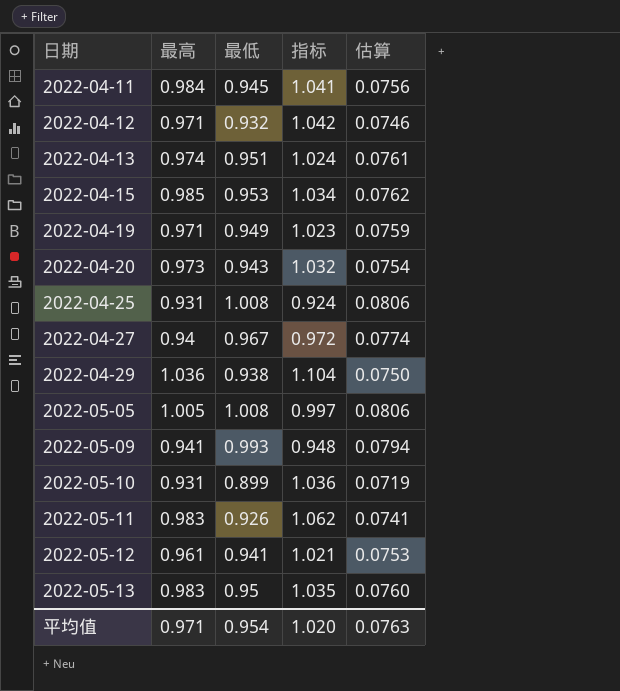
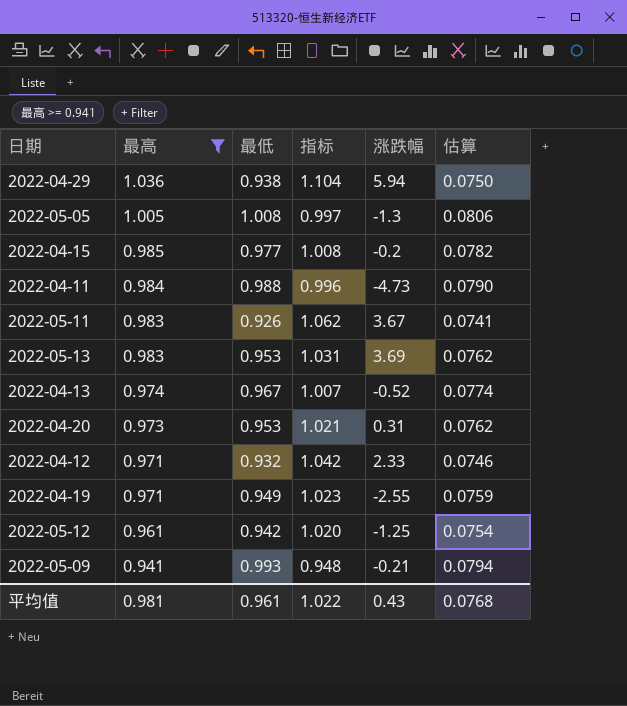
filter: none -> 最高 >= 0.941
row order: 日期 ascending -> 最高 descending
column 涨跌幅 | position: none -> 5
2022-04-15 | 最低: 0.953 -> 0.977
2022-04-15 | 指标: 1.034 -> 1.008
2022-04-15 | 估算: 0.0762 -> 0.0782
2022-04-11 | 最低: 0.945 -> 0.988
2022-04-11 | 指标: 1.041 -> 0.996
2022-04-11 | 估算: 0.0756 -> 0.0790
2022-05-13 | 最低: 0.95 -> 0.953
2022-05-13 | 指标: 1.035 -> 1.031
2022-05-13 | 估算: 0.0760 -> 0.0762
2022-04-13 | 最低: 0.951 -> 0.967
2022-04-13 | 指标: 1.024 -> 1.007
2022-04-13 | 估算: 0.0761 -> 0.0774
2022-04-20 | 最低: 0.943 -> 0.953
2022-04-20 | 指标: 1.032 -> 1.021
2022-04-20 | 估算: 0.0754 -> 0.0762
2022-05-12 | 最低: 0.941 -> 0.942
2022-05-12 | 指标: 1.021 -> 1.020
2022-05-12 | 估算: 0.0753 -> 0.0754
平均值 | 最高: 0.971 -> 0.981
平均值 | 最低: 0.954 -> 0.961
平均值 | 指标: 1.020 -> 1.022
平均值 | 估算: 0.0763 -> 0.0768

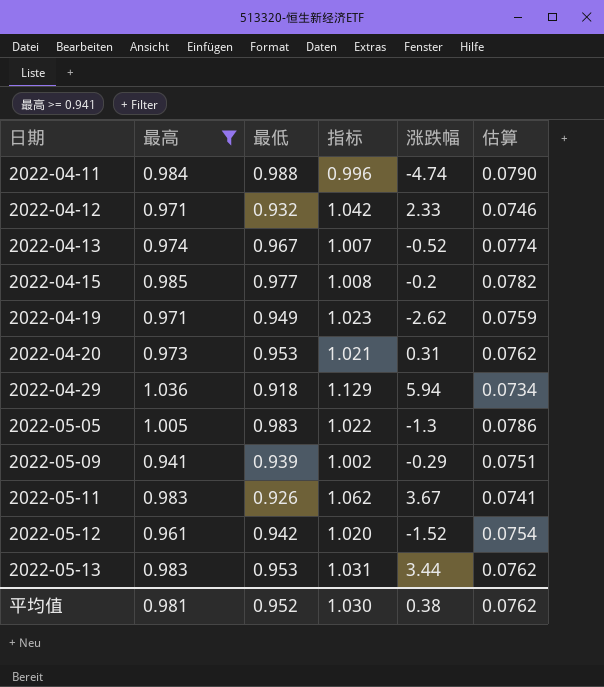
row order: 最高 descending -> 日期 ascending
2022-04-11 | 涨跌幅: -4.73 -> -4.74
2022-04-19 | 涨跌幅: -2.55 -> -2.62
2022-04-29 | 最低: 0.938 -> 0.918
2022-04-29 | 指标: 1.104 -> 1.129
2022-04-29 | 估算: 0.0750 -> 0.0734
2022-05-05 | 最低: 1.008 -> 0.983
2022-05-05 | 指标: 0.997 -> 1.022
2022-05-05 | 估算: 0.0806 -> 0.0786
2022-05-09 | 最低: 0.993 -> 0.939
2022-05-09 | 指标: 0.948 -> 1.002
2022-05-09 | 涨跌幅: -0.21 -> -0.29
2022-05-09 | 估算: 0.0794 -> 0.0751
2022-05-12 | 涨跌幅: -1.25 -> -1.52
2022-05-13 | 涨跌幅: 3.69 -> 3.44
平均值 | 最低: 0.961 -> 0.952
平均值 | 指标: 1.022 -> 1.030
平均值 | 涨跌幅: 0.43 -> 0.38
平均值 | 估算: 0.0768 -> 0.0762

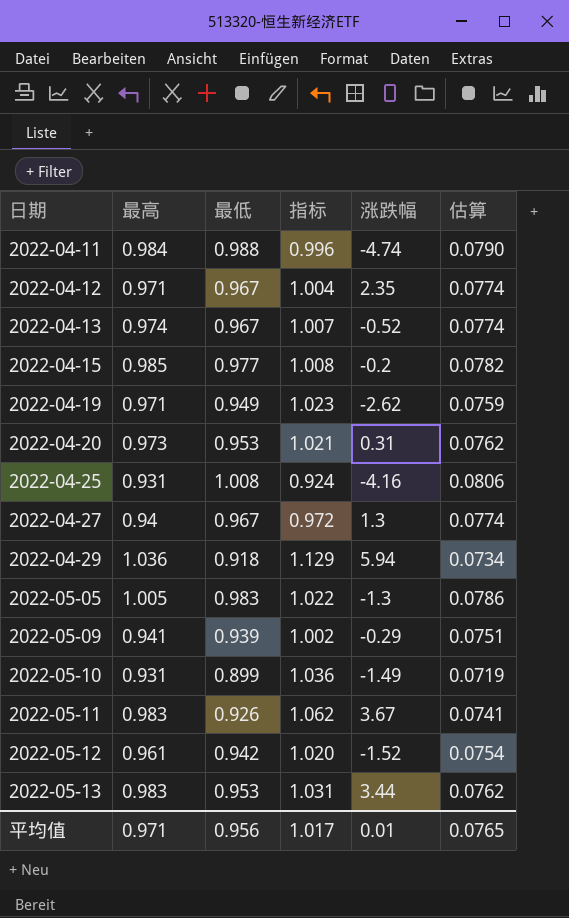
filter: 最高 >= 0.941 -> none
2022-04-12 | 最低: 0.932 -> 0.967
2022-04-12 | 指标: 1.042 -> 1.004
2022-04-12 | 涨跌幅: 2.33 -> 2.35
2022-04-12 | 估算: 0.0746 -> 0.0774
平均值 | 最高: 0.981 -> 0.971
平均值 | 最低: 0.952 -> 0.956
平均值 | 指标: 1.030 -> 1.017
平均值 | 涨跌幅: 0.38 -> 0.01
平均值 | 估算: 0.0762 -> 0.0765

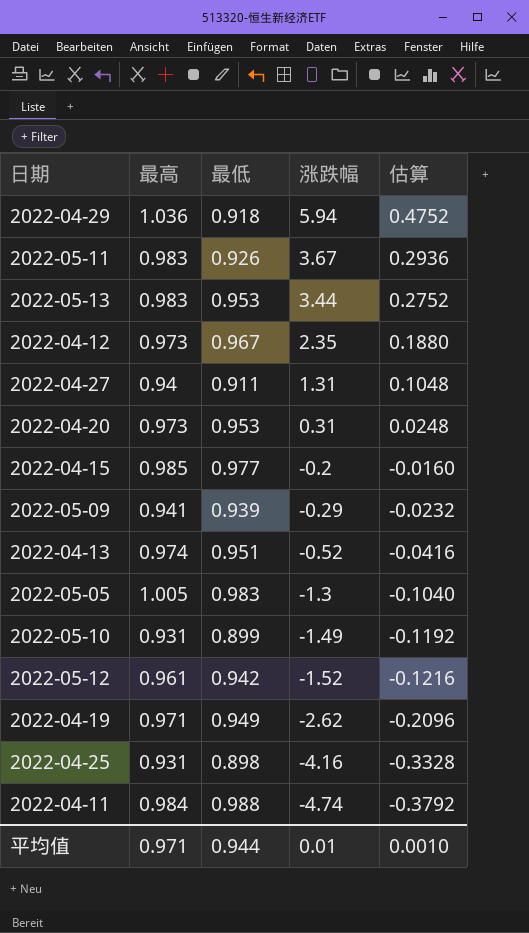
row order: 日期 ascending -> 涨跌幅 descending
column 指标 | formula: [最高] / [最低] -> none
column 估算 | formula: [最低] * 0.08 -> [涨跌幅] * 0.08
2022-04-12 | 最高: 0.971 -> 0.973
2022-04-27 | 最低: 0.967 -> 0.911
2022-04-27 | 涨跌幅: 1.3 -> 1.31
2022-04-13 | 最低: 0.967 -> 0.951
2022-04-25 | 最低: 1.008 -> 0.898
平均值 | 最低: 0.956 -> 0.944
平均值 | 估算: 0.0765 -> 0.0010

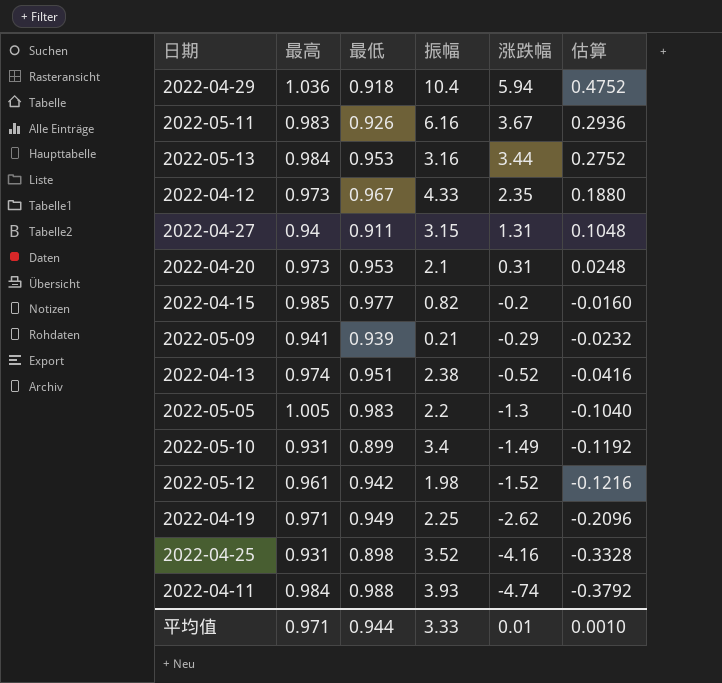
column 振幅 | position: none -> 4
2022-05-13 | 最高: 0.983 -> 0.984

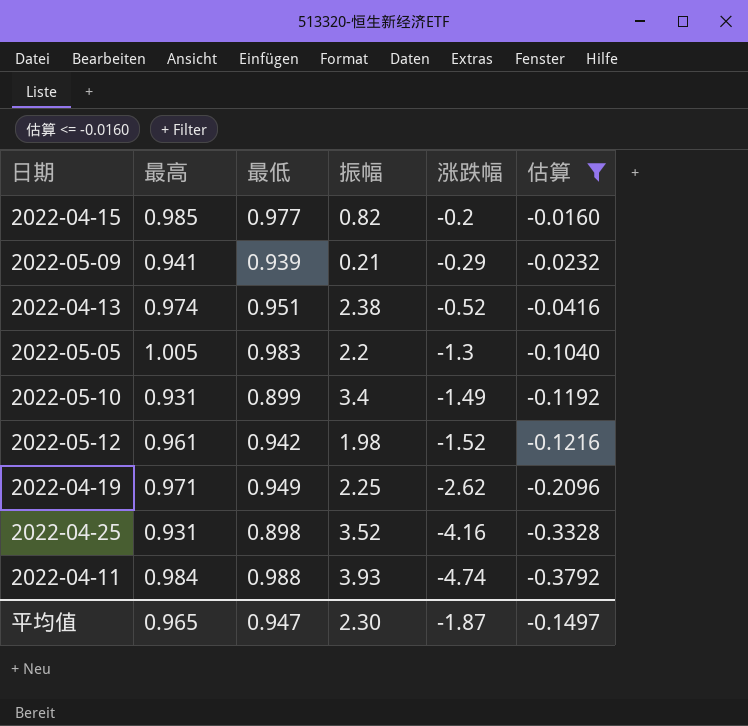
filter: none -> 估算 <= -0.0160
平均值 | 最高: 0.971 -> 0.965
平均值 | 最低: 0.944 -> 0.947
平均值 | 振幅: 3.33 -> 2.30
平均值 | 涨跌幅: 0.01 -> -1.87
平均值 | 估算: 0.0010 -> -0.1497

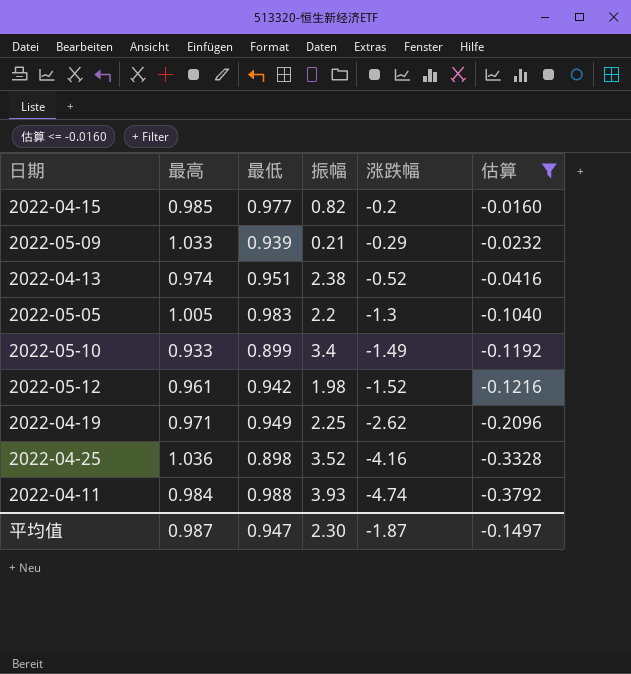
2022-05-09 | 最高: 0.941 -> 1.033
2022-05-10 | 最高: 0.931 -> 0.933
2022-04-25 | 最高: 0.931 -> 1.036
平均值 | 最高: 0.965 -> 0.987

